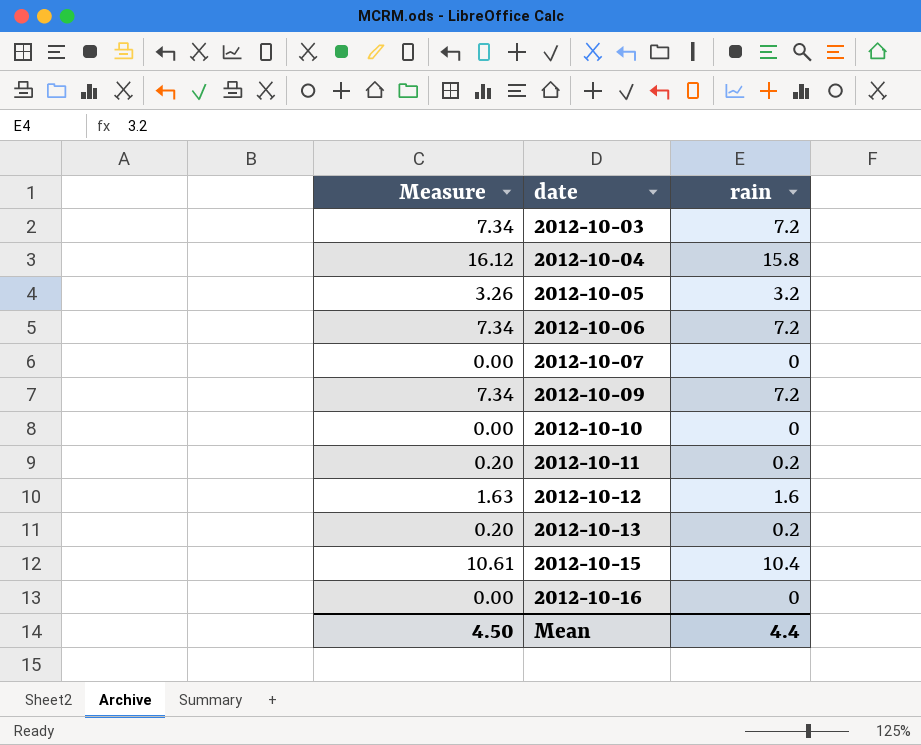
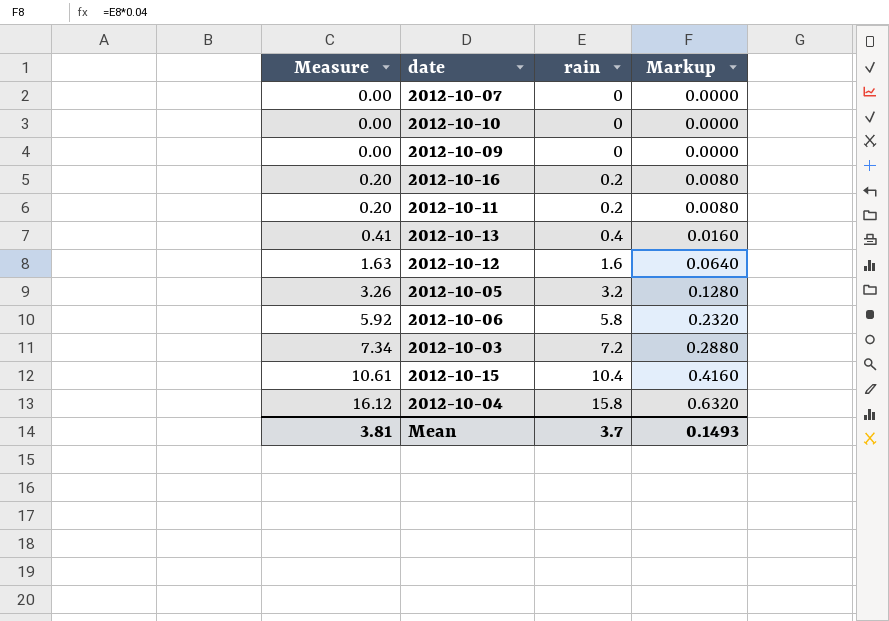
row order: date ascending -> Measure ascending
column Markup | formula: none -> [rain] * 0.04
2012-10-09 | Measure: 7.34 -> 0.00
2012-10-09 | rain: 7.2 -> 0
2012-10-16 | Measure: 0.00 -> 0.20
2012-10-16 | rain: 0 -> 0.2
2012-10-13 | Measure: 0.20 -> 0.41
2012-10-13 | rain: 0.2 -> 0.4
2012-10-06 | Measure: 7.34 -> 5.92
2012-10-06 | rain: 7.2 -> 5.8
Mean | Measure: 4.50 -> 3.81
Mean | rain: 4.4 -> 3.7

